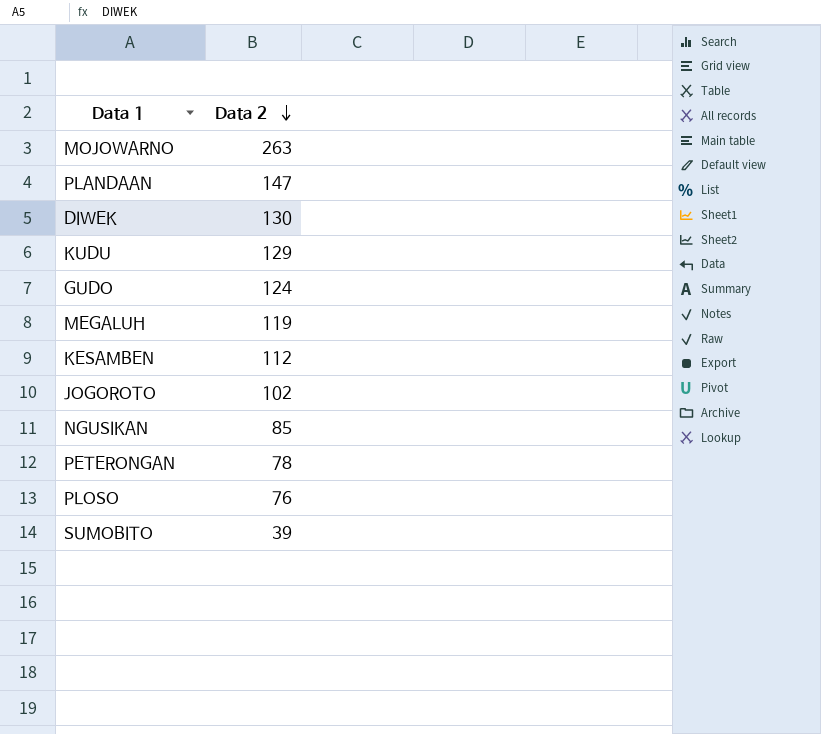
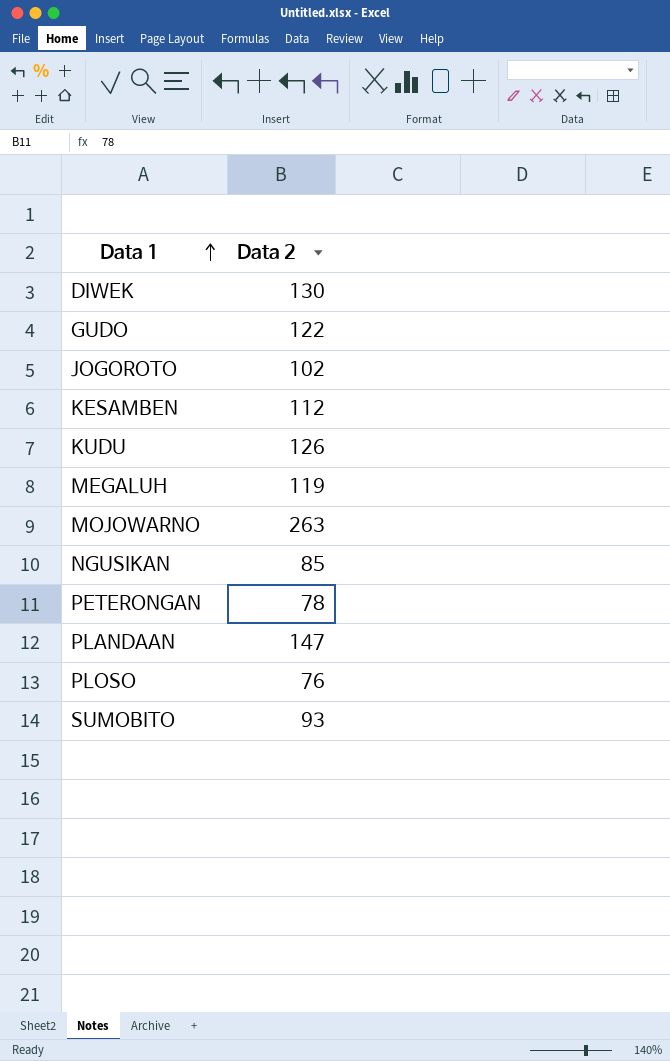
row order: Data 2 descending -> Data 1 ascending
GUDO | Data 2: 124 -> 122
KUDU | Data 2: 129 -> 126
SUMOBITO | Data 2: 39 -> 93

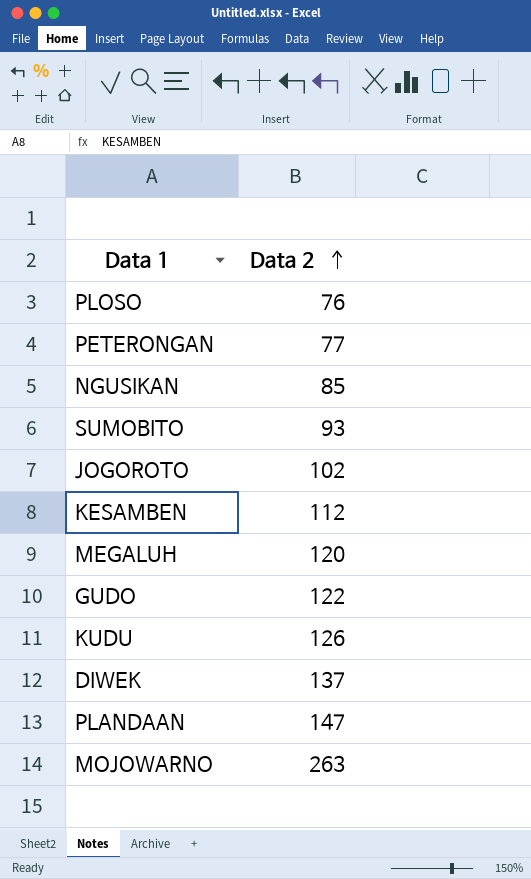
row order: Data 1 ascending -> Data 2 ascending
PETERONGAN | Data 2: 78 -> 77
MEGALUH | Data 2: 119 -> 120
DIWEK | Data 2: 130 -> 137

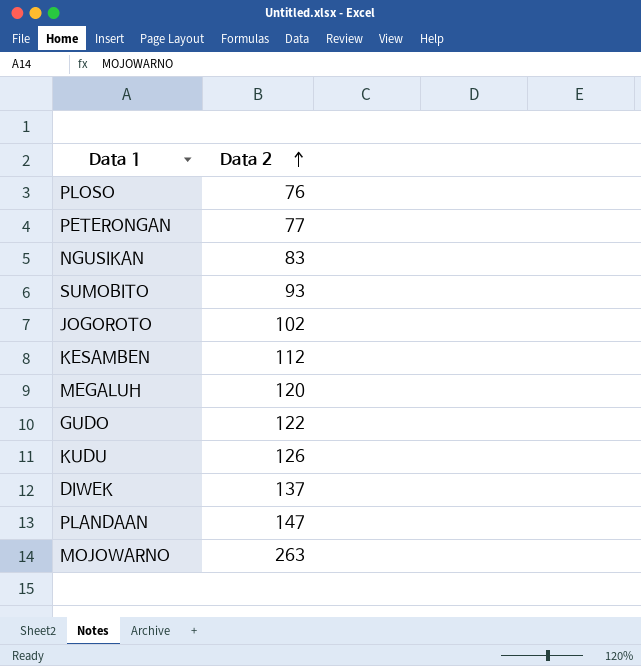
NGUSIKAN | Data 2: 85 -> 83

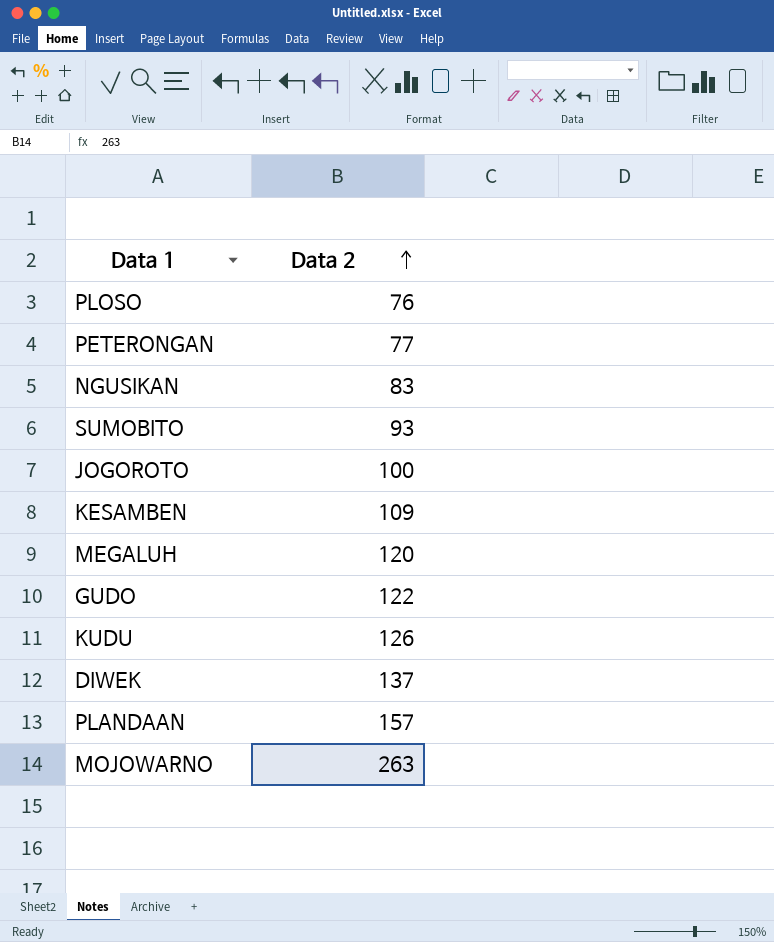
JOGOROTO | Data 2: 102 -> 100
KESAMBEN | Data 2: 112 -> 109
PLANDAAN | Data 2: 147 -> 157

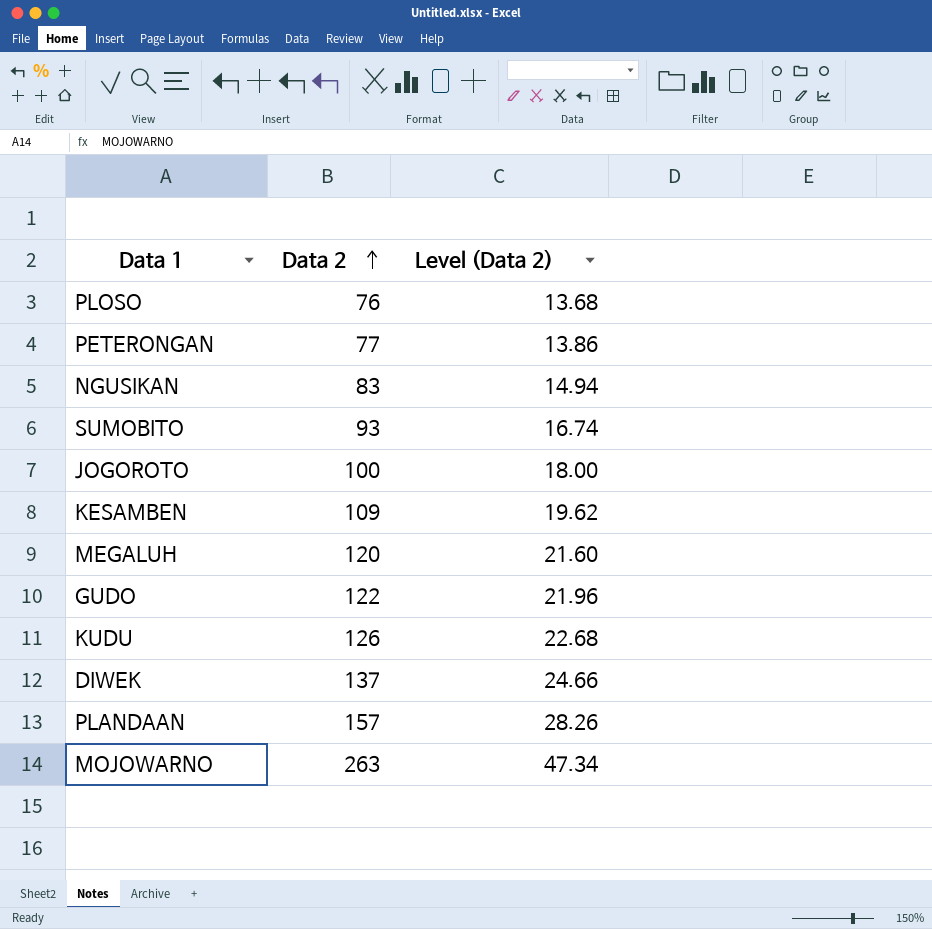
column Level (Data 2) | formula: none -> [Data 2] * 0.18

